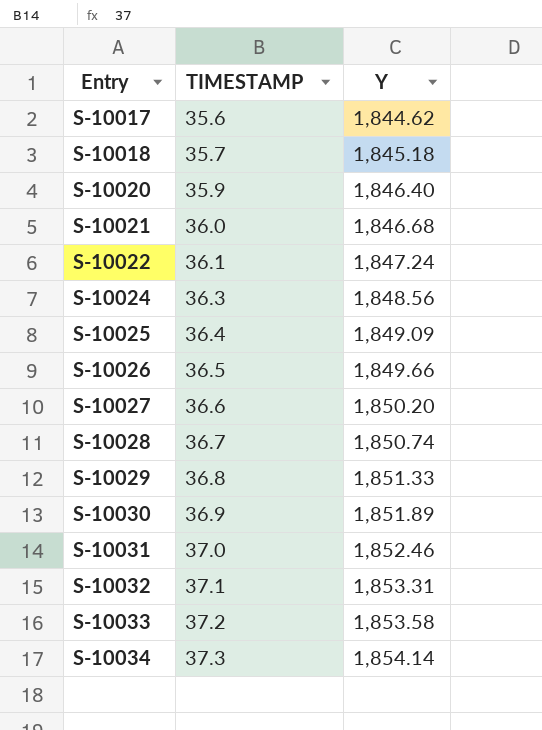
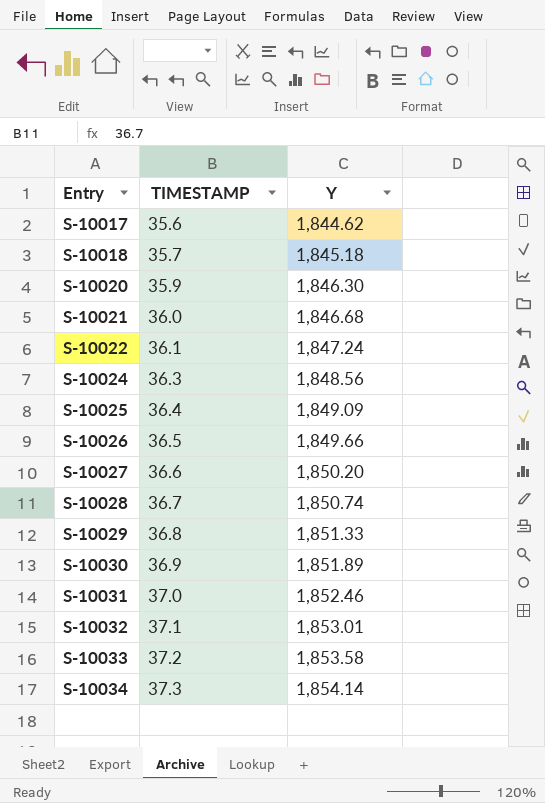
S-10020 | Y: 1,846.40 -> 1,846.30
S-10032 | Y: 1,853.31 -> 1,853.01

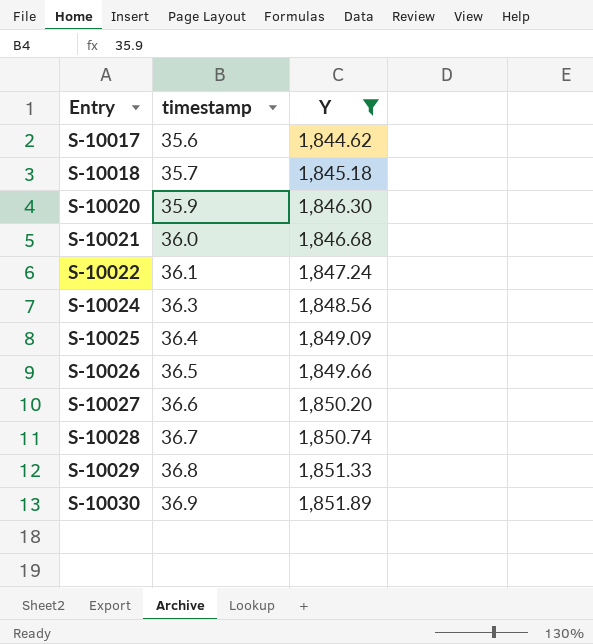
filter: none -> Y <= 1,851.89
column name: TIMESTAMP -> timestamp

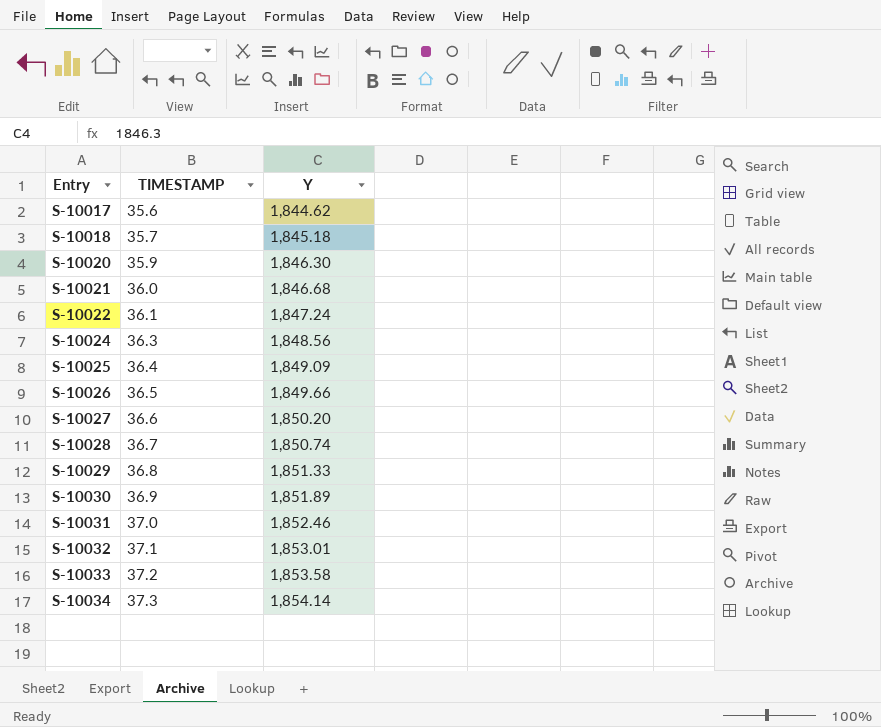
filter: Y <= 1,851.89 -> none
column name: timestamp -> TIMESTAMP

